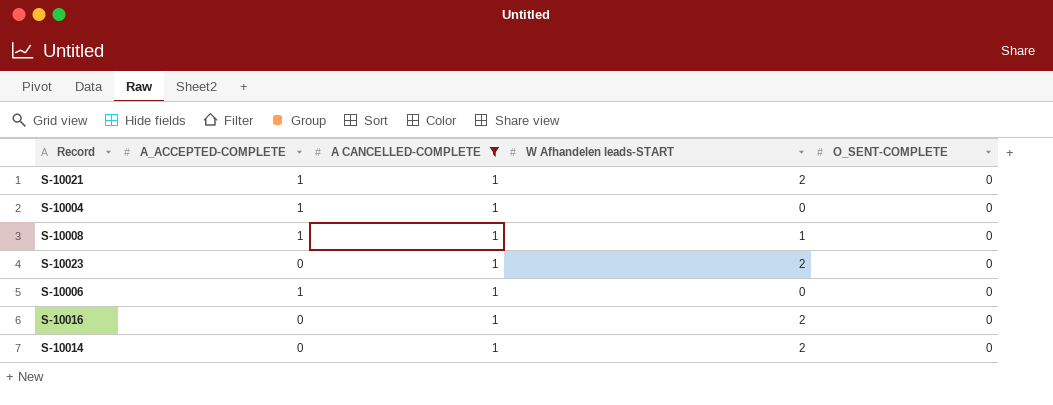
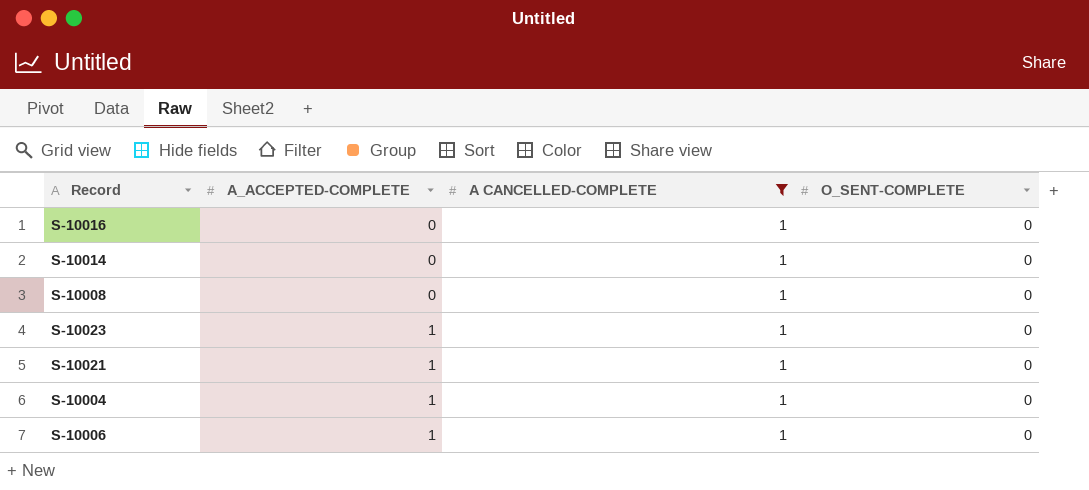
row order: none -> A_ACCEPTED-COMPLETE ascending
column W Afhandelen leads-START | position: 4 -> none
S-10008 | A_ACCEPTED-COMPLETE: 1 -> 0
S-10023 | A_ACCEPTED-COMPLETE: 0 -> 1

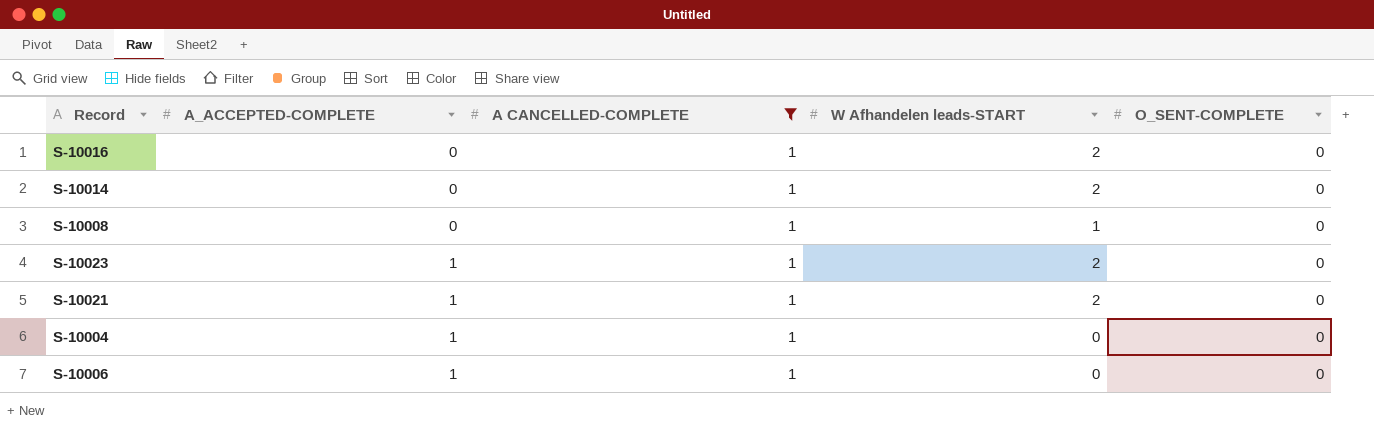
column W Afhandelen leads-START | position: none -> 4

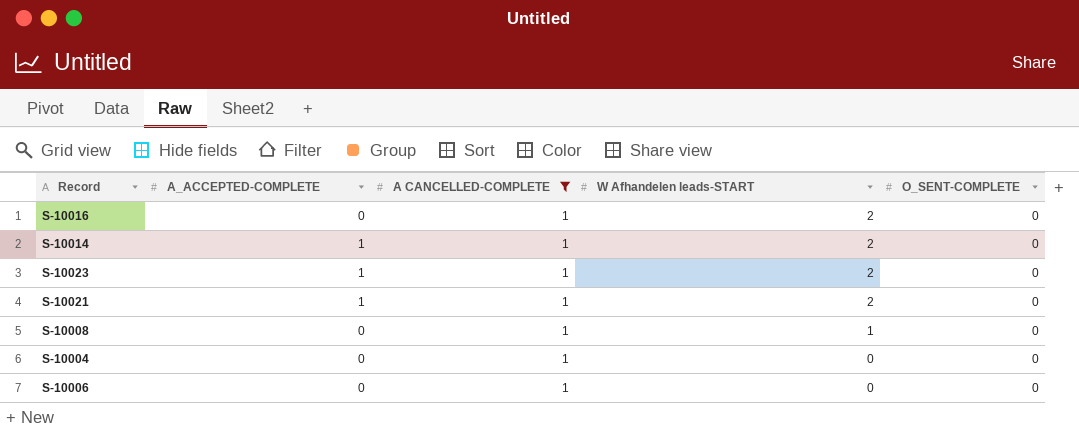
row order: A_ACCEPTED-COMPLETE ascending -> W Afhandelen leads-START descending
S-10014 | A_ACCEPTED-COMPLETE: 0 -> 1
S-10004 | A_ACCEPTED-COMPLETE: 1 -> 0
S-10006 | A_ACCEPTED-COMPLETE: 1 -> 0

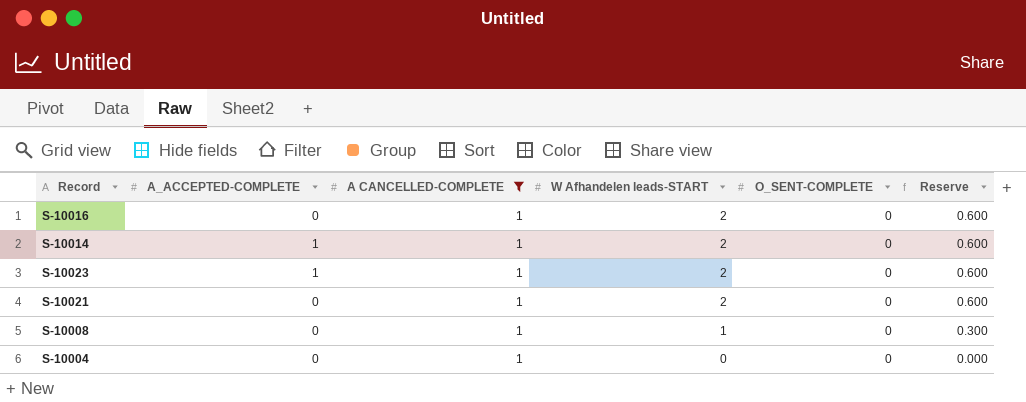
column Reserve | formula: none -> [W Afhandelen leads-START] * 0.3
row S-10006: 0 | 1 | 0 | 0 -> none
S-10021 | A_ACCEPTED-COMPLETE: 1 -> 0

